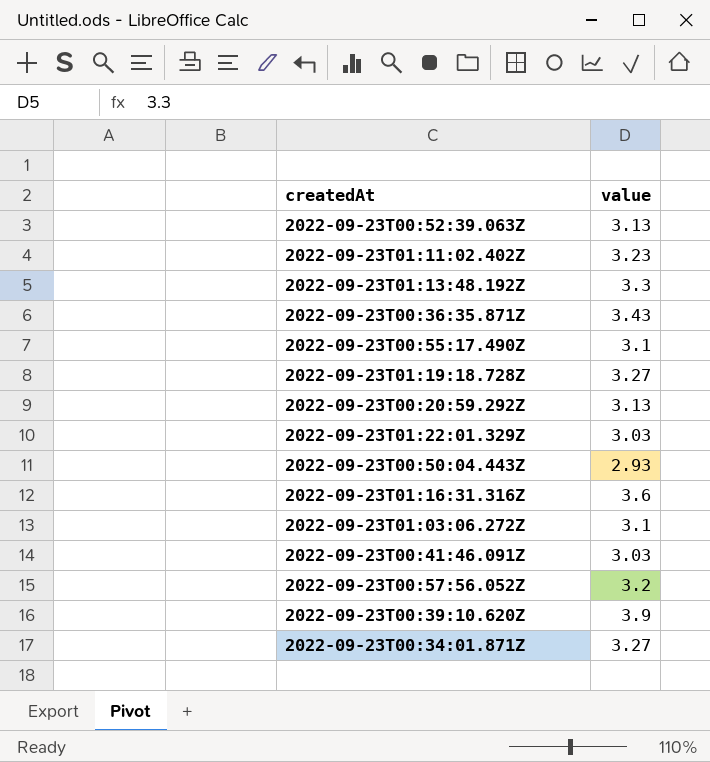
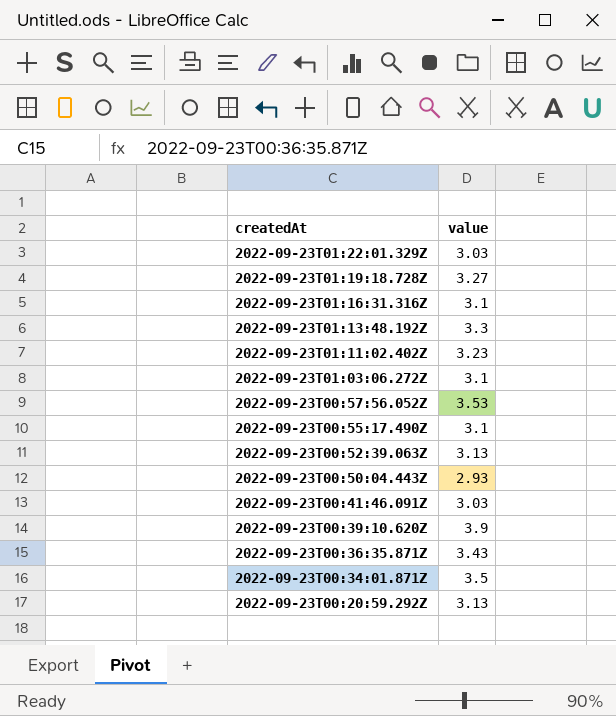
row order: none -> createdAt descending
2022-09-23T01:16:31.316Z | value: 3.6 -> 3.1
2022-09-23T00:57:56.052Z | value: 3.2 -> 3.53
2022-09-23T00:34:01.871Z | value: 3.27 -> 3.5

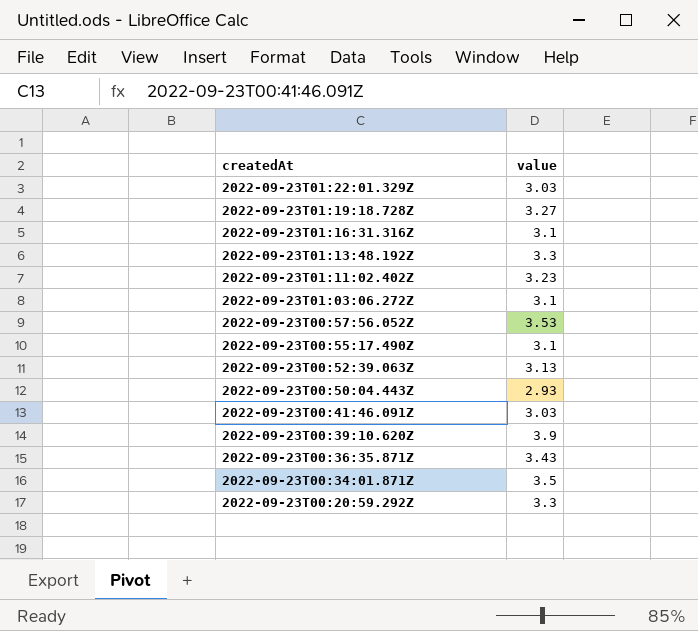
2022-09-23T00:20:59.292Z | value: 3.13 -> 3.3

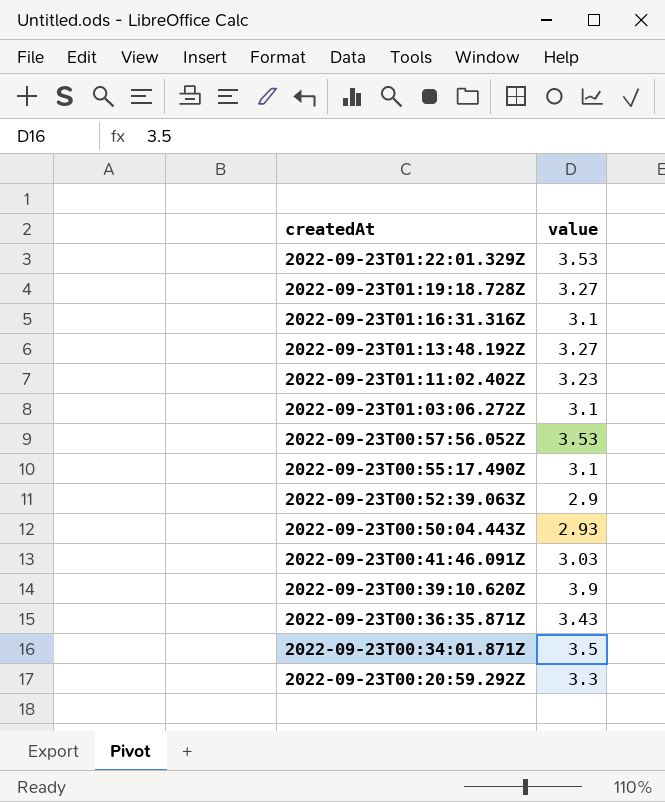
2022-09-23T01:22:01.329Z | value: 3.03 -> 3.53
2022-09-23T01:13:48.192Z | value: 3.3 -> 3.27
2022-09-23T00:52:39.063Z | value: 3.13 -> 2.9

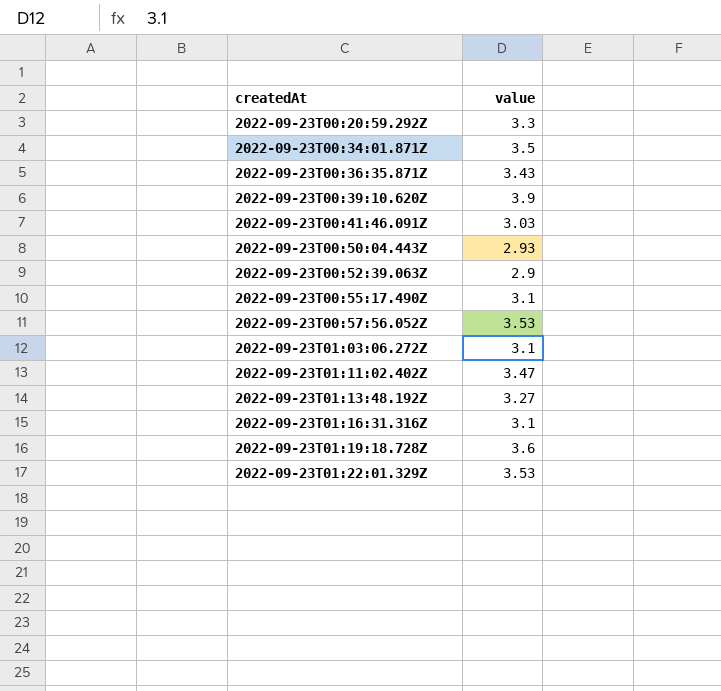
row order: createdAt descending -> createdAt ascending
2022-09-23T01:11:02.402Z | value: 3.23 -> 3.47
2022-09-23T01:19:18.728Z | value: 3.27 -> 3.6

